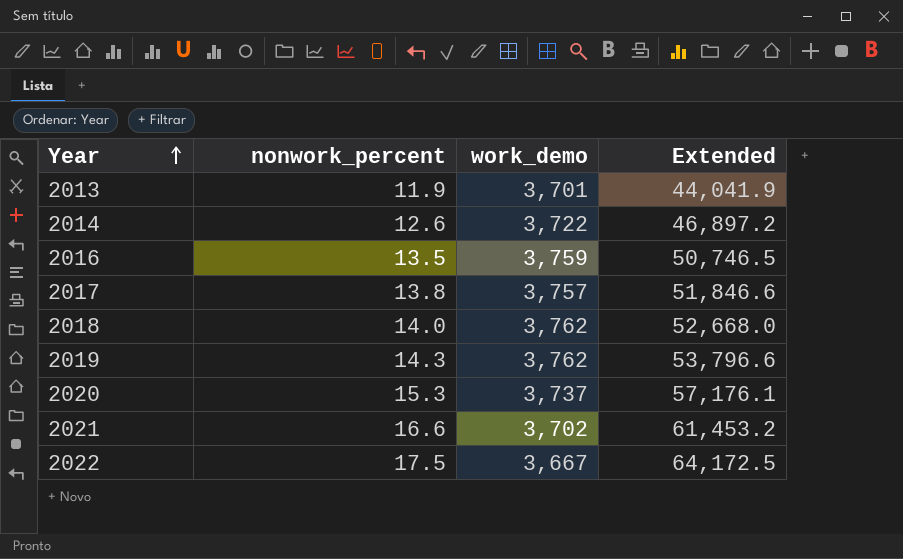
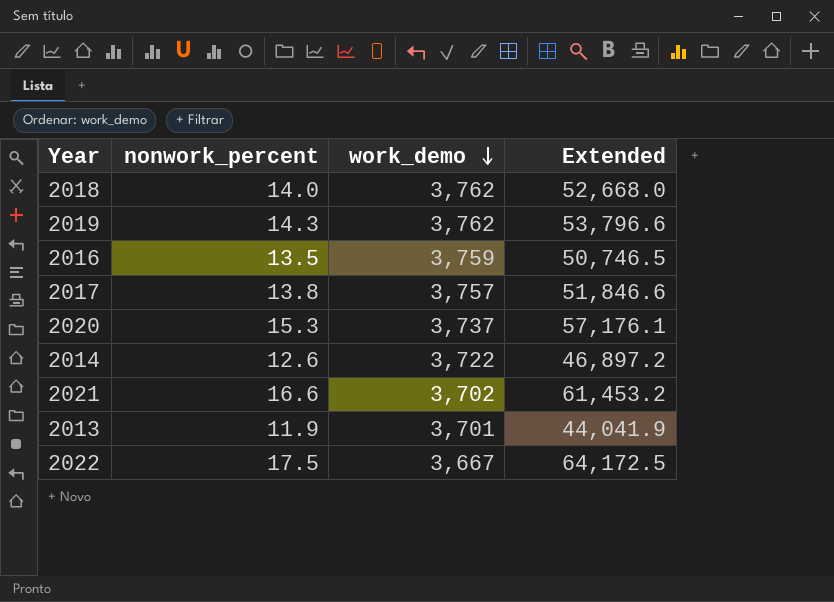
row order: Year ascending -> work_demo descending

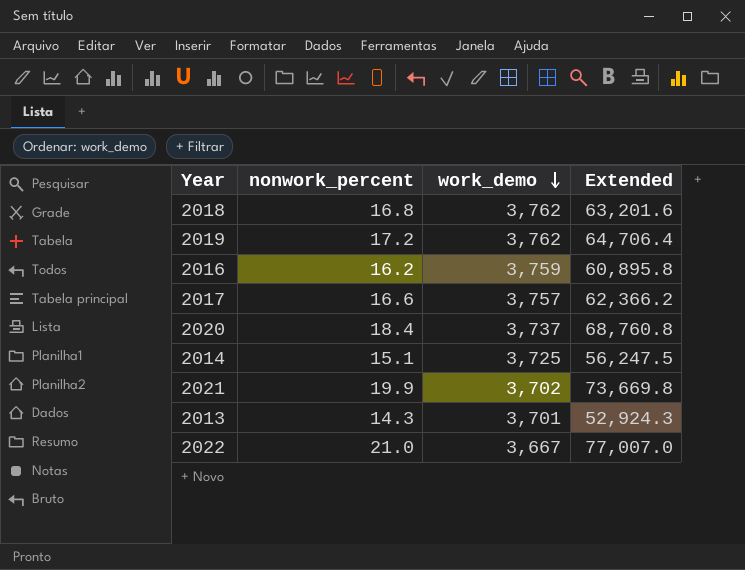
2018 | nonwork_percent: 14.0 -> 16.8
2018 | Extended: 52,668.0 -> 63,201.6
2019 | nonwork_percent: 14.3 -> 17.2
2019 | Extended: 53,796.6 -> 64,706.4
2016 | nonwork_percent: 13.5 -> 16.2
2016 | Extended: 50,746.5 -> 60,895.8
2017 | nonwork_percent: 13.8 -> 16.6
2017 | Extended: 51,846.6 -> 62,366.2
2020 | nonwork_percent: 15.3 -> 18.4
2020 | Extended: 57,176.1 -> 68,760.8
2014 | nonwork_percent: 12.6 -> 15.1
2014 | work_demo: 3,722 -> 3,725
2014 | Extended: 46,897.2 -> 56,247.5
2021 | nonwork_percent: 16.6 -> 19.9
2021 | Extended: 61,453.2 -> 73,669.8
2013 | nonwork_percent: 11.9 -> 14.3
2013 | Extended: 44,041.9 -> 52,924.3
2022 | nonwork_percent: 17.5 -> 21.0
2022 | Extended: 64,172.5 -> 77,007.0

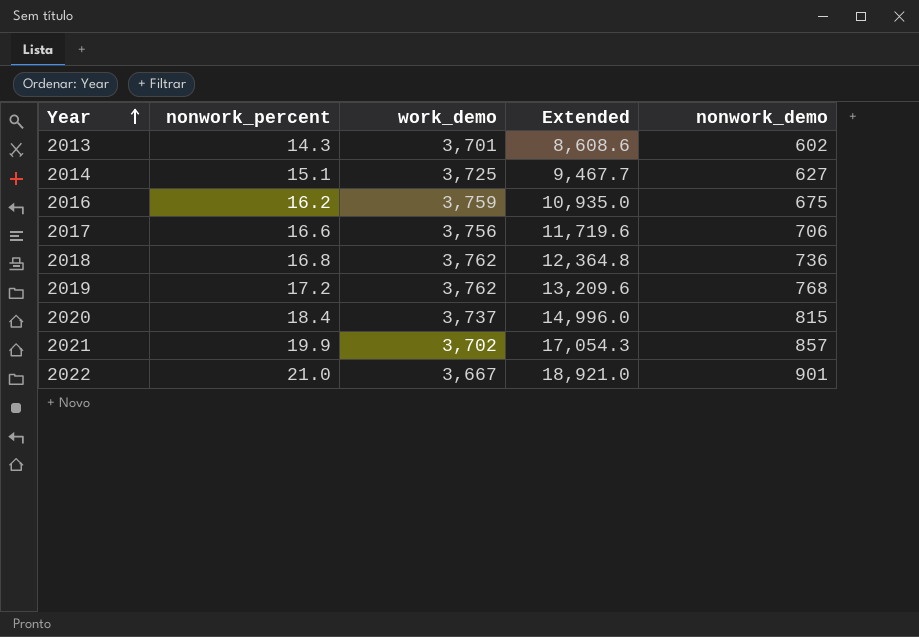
row order: work_demo descending -> Year ascending
column Extended | formula: [nonwork_percent] * [work_demo] -> [nonwork_percent] * [nonwork_demo]
column nonwork_demo | position: none -> 5
2017 | work_demo: 3,757 -> 3,756

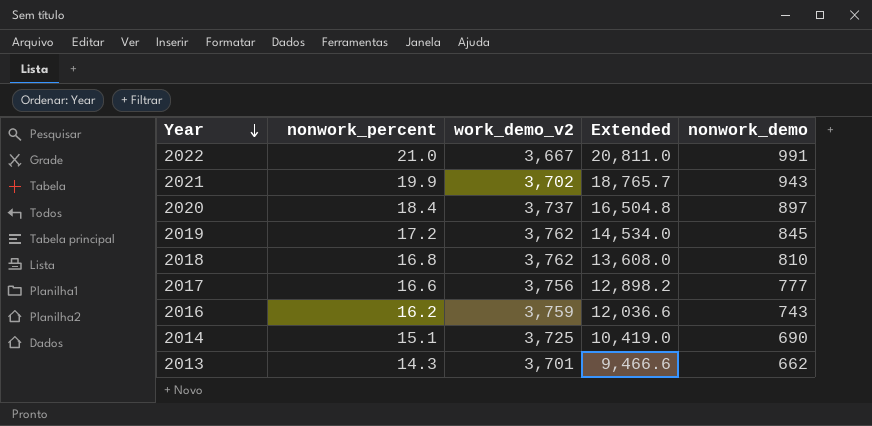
row order: Year ascending -> Year descending
column name: work_demo -> work_demo_v2
2022 | Extended: 18,921.0 -> 20,811.0
2022 | nonwork_demo: 901 -> 991
2021 | Extended: 17,054.3 -> 18,765.7
2021 | nonwork_demo: 857 -> 943
2020 | Extended: 14,996.0 -> 16,504.8
2020 | nonwork_demo: 815 -> 897
2019 | Extended: 13,209.6 -> 14,534.0
2019 | nonwork_demo: 768 -> 845
2018 | Extended: 12,364.8 -> 13,608.0
2018 | nonwork_demo: 736 -> 810
2017 | Extended: 11,719.6 -> 12,898.2
2017 | nonwork_demo: 706 -> 777
2016 | Extended: 10,935.0 -> 12,036.6
2016 | nonwork_demo: 675 -> 743
2014 | Extended: 9,467.7 -> 10,419.0
2014 | nonwork_demo: 627 -> 690
2013 | Extended: 8,608.6 -> 9,466.6
2013 | nonwork_demo: 602 -> 662

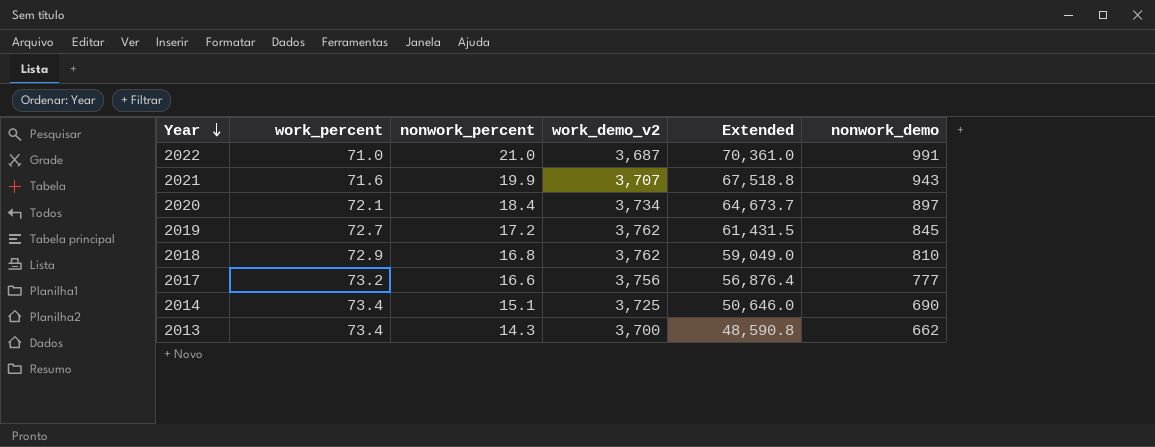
column work_percent | position: none -> 2
column Extended | formula: [nonwork_percent] * [nonwork_demo] -> [work_percent] * [nonwork_demo]
row 2016: 16.2 | 3,759 | 12,036.6 | 743 -> none
2022 | work_demo_v2: 3,667 -> 3,687
2021 | work_demo_v2: 3,702 -> 3,707
2020 | work_demo_v2: 3,737 -> 3,734
2013 | work_demo_v2: 3,701 -> 3,700

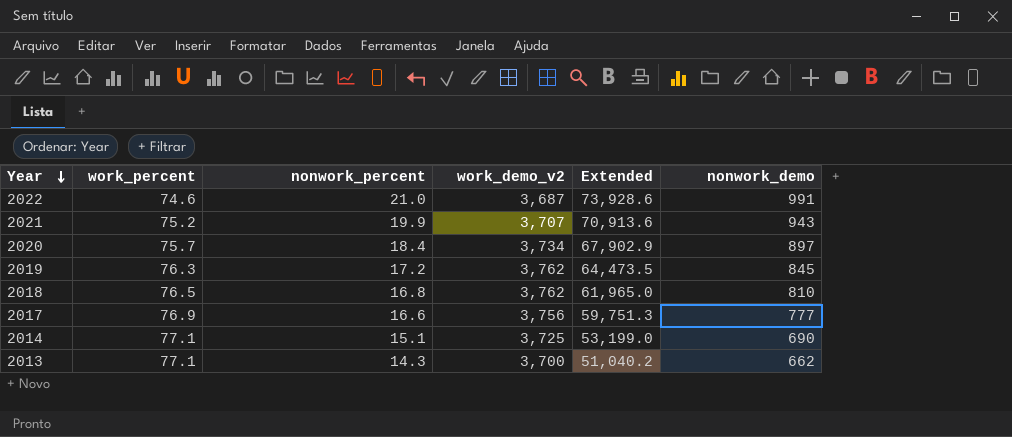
2022 | work_percent: 71.0 -> 74.6
2022 | Extended: 70,361.0 -> 73,928.6
2021 | work_percent: 71.6 -> 75.2
2021 | Extended: 67,518.8 -> 70,913.6
2020 | work_percent: 72.1 -> 75.7
2020 | Extended: 64,673.7 -> 67,902.9
2019 | work_percent: 72.7 -> 76.3
2019 | Extended: 61,431.5 -> 64,473.5
2018 | work_percent: 72.9 -> 76.5
2018 | Extended: 59,049.0 -> 61,965.0
2017 | work_percent: 73.2 -> 76.9
2017 | Extended: 56,876.4 -> 59,751.3
2014 | work_percent: 73.4 -> 77.1
2014 | Extended: 50,646.0 -> 53,199.0
2013 | work_percent: 73.4 -> 77.1
2013 | Extended: 48,590.8 -> 51,040.2

